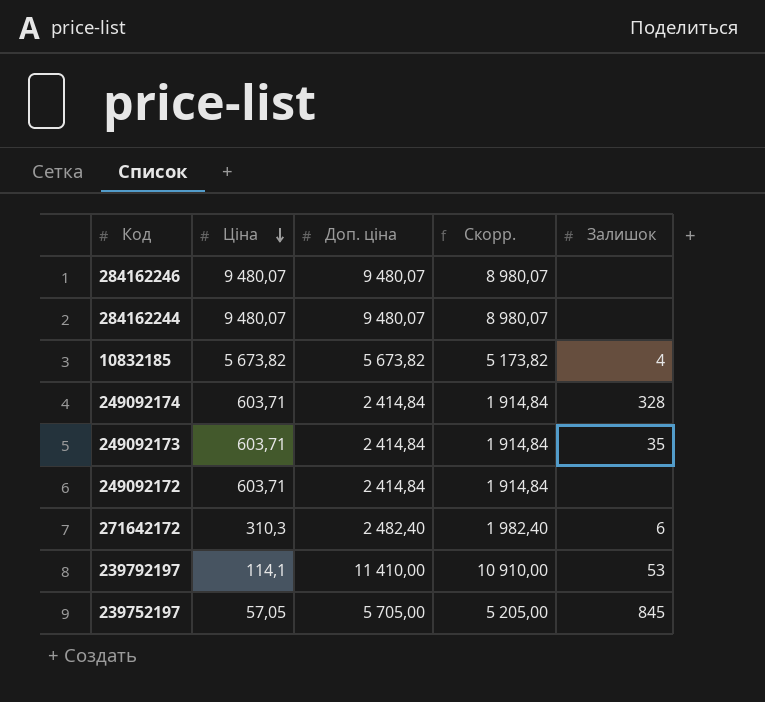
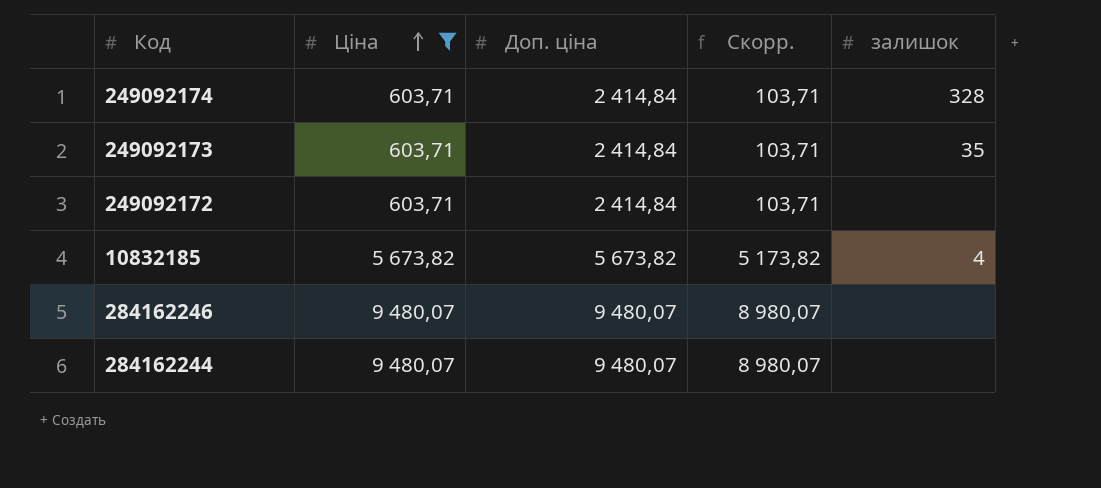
filter: none -> Ціна >= 603,71
row order: Ціна descending -> Ціна ascending
column Скорр. | formula: [Доп. ціна] - 500 -> [Ціна] - 500
column name: Залишок -> залишок

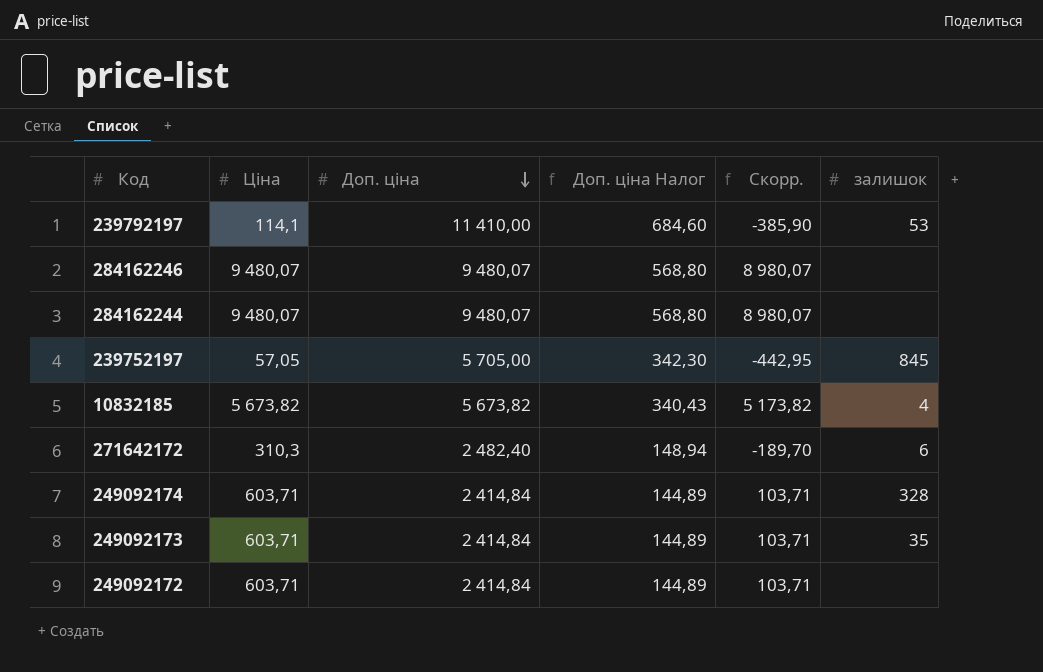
filter: Ціна >= 603,71 -> none
row order: Ціна ascending -> Доп. ціна descending
column Доп. ціна Налог | formula: none -> [Доп. ціна] * 0,06

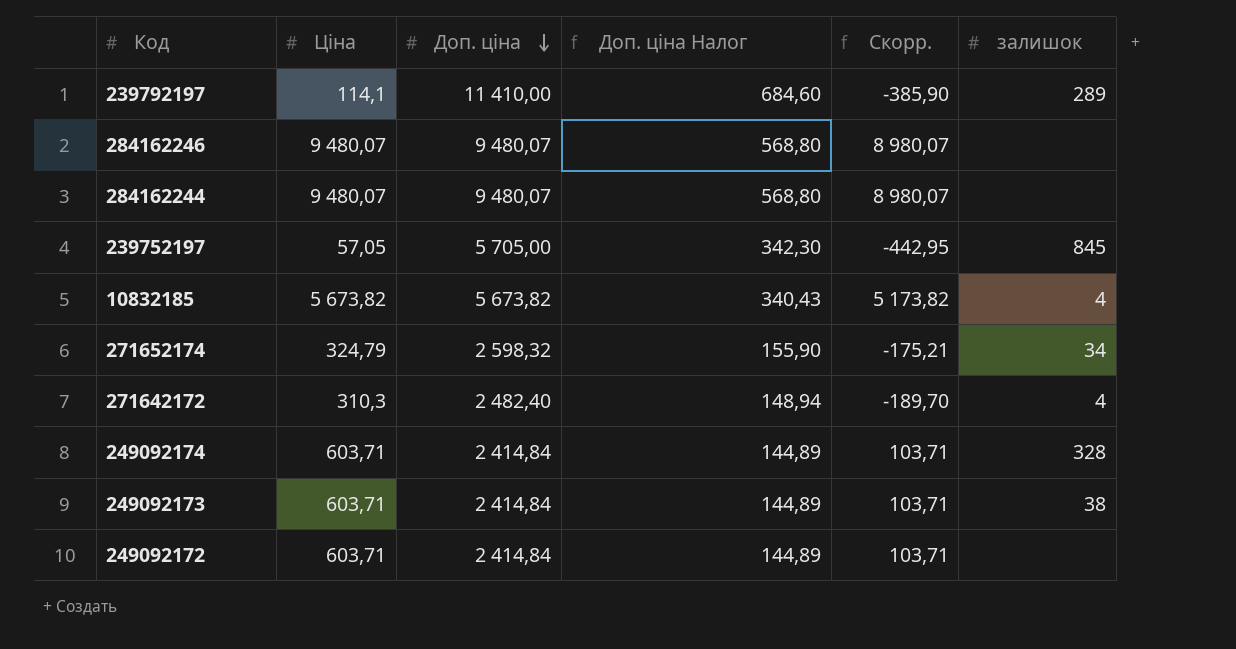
239792197 | залишок: 53 -> 289
row 271652174: none -> 324,79 | 2 598,32 | 155,90 | -175,21 | 34
271642172 | залишок: 6 -> 4
249092173 | залишок: 35 -> 38

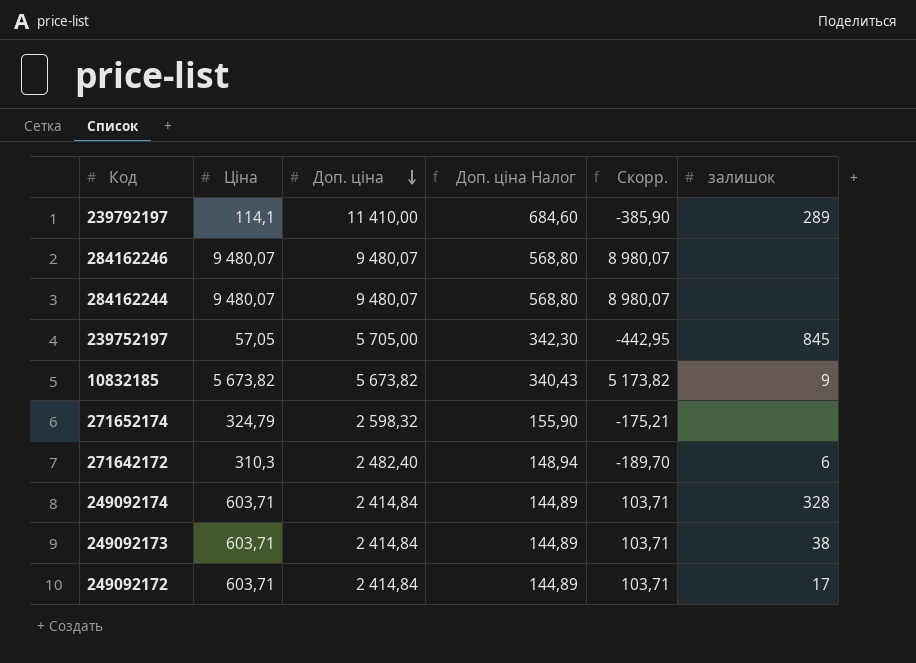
10832185 | залишок: 4 -> 9
271652174 | залишок: 34 -> none
271642172 | залишок: 4 -> 6
249092172 | залишок: none -> 17

